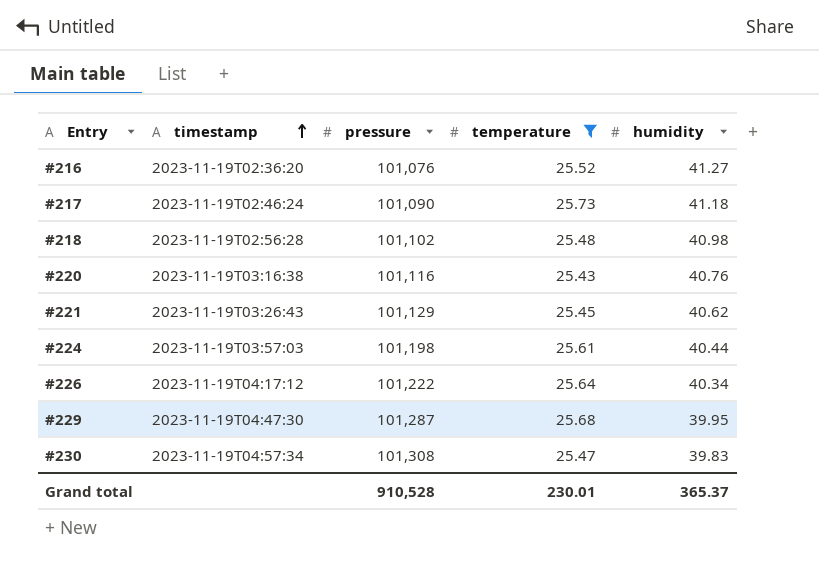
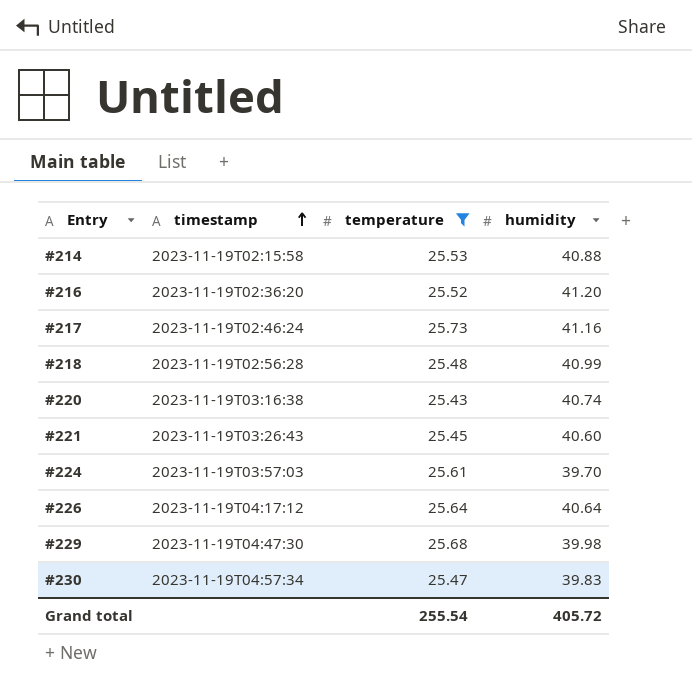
column pressure | position: 3 -> none
row #214: none -> 2023-11-19T02:15:58 | 25.53 | 40.88
#216 | humidity: 41.27 -> 41.20
#217 | humidity: 41.18 -> 41.16
#218 | humidity: 40.98 -> 40.99
#220 | humidity: 40.76 -> 40.74
#221 | humidity: 40.62 -> 40.60
#224 | humidity: 40.44 -> 39.70
#226 | humidity: 40.34 -> 40.64
#229 | humidity: 39.95 -> 39.98
Grand total | temperature: 230.01 -> 255.54
Grand total | humidity: 365.37 -> 405.72

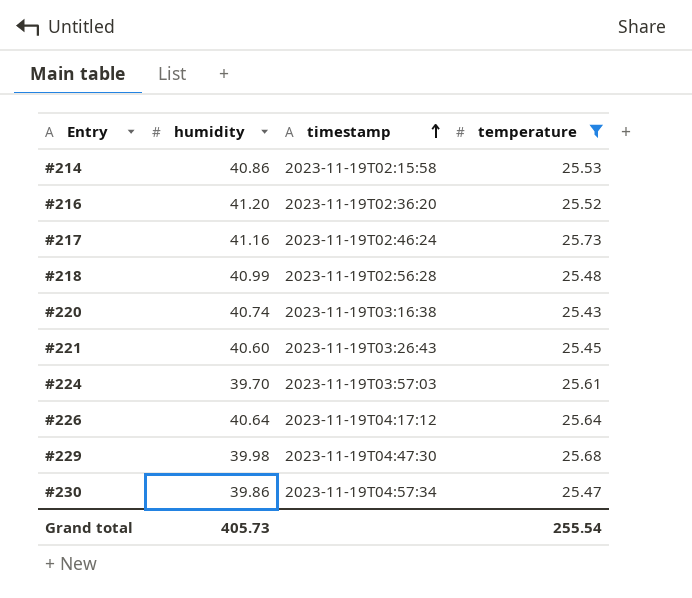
column humidity | position: 4 -> 2
#214 | humidity: 40.88 -> 40.86
#230 | humidity: 39.83 -> 39.86
Grand total | humidity: 405.72 -> 405.73

